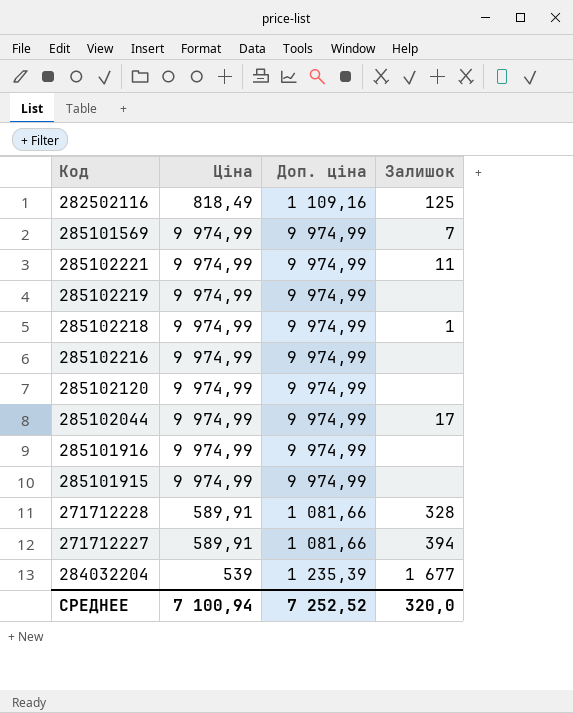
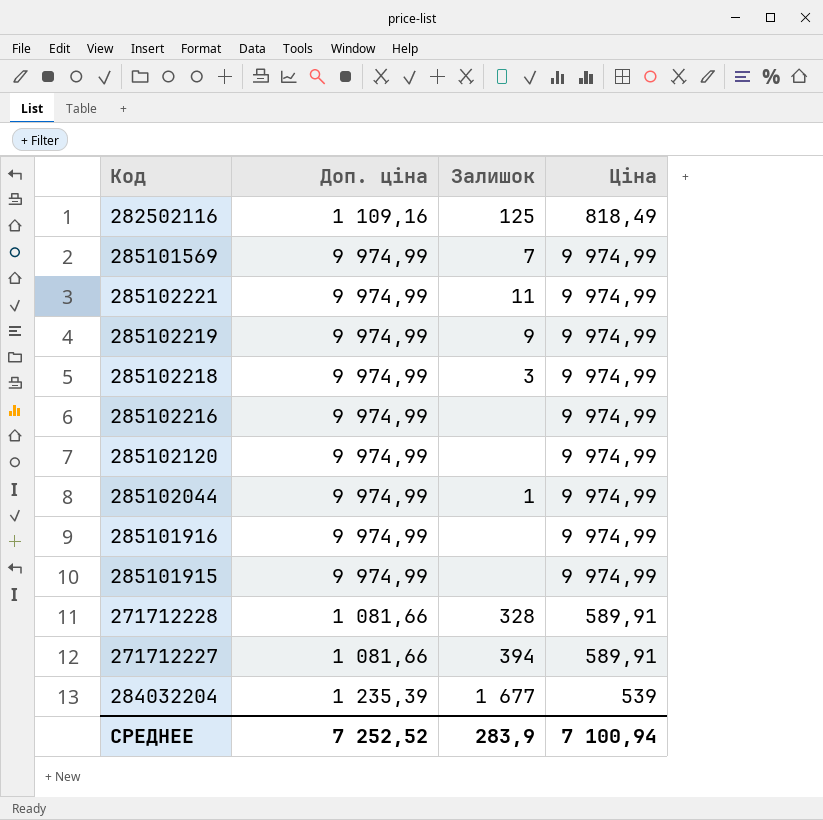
column Ціна | position: 2 -> 4
285102219 | Залишок: none -> 9
285102218 | Залишок: 1 -> 3
285102044 | Залишок: 17 -> 1
СРЕДНЕЕ | Залишок: 320,0 -> 283,9

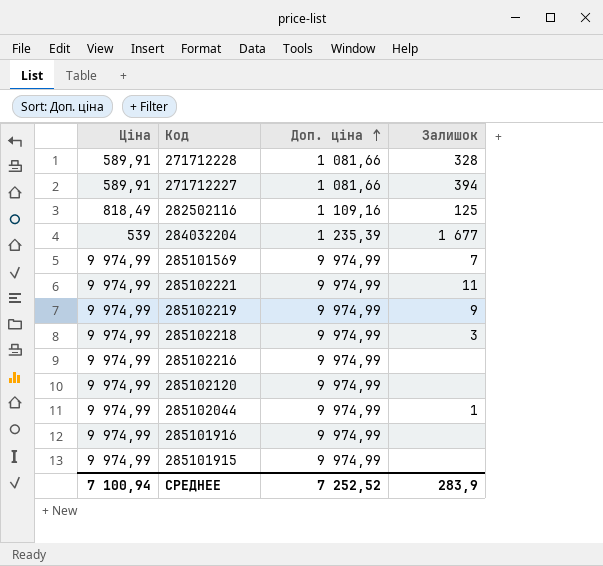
row order: none -> Доп. ціна ascending
column Ціна | position: 4 -> 1

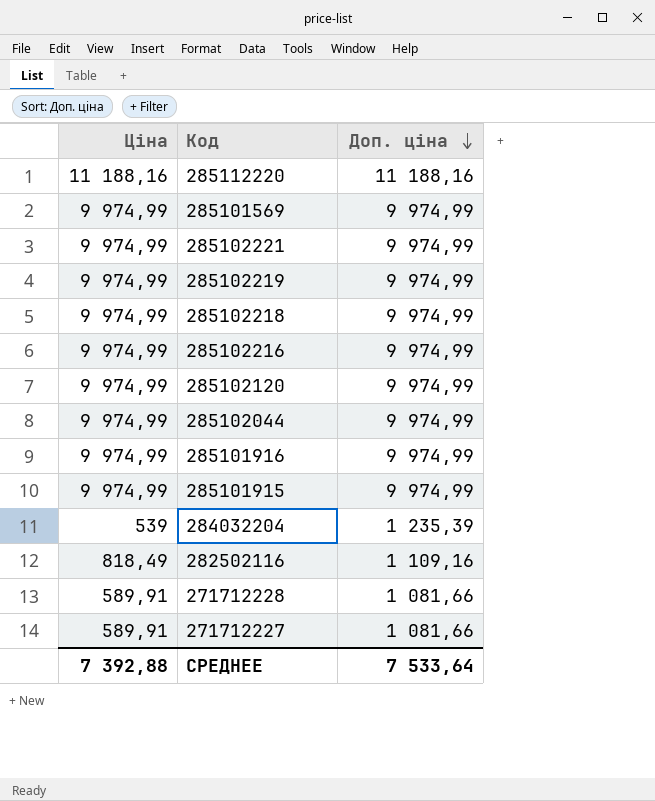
row order: Доп. ціна ascending -> Доп. ціна descending
column Залишок | position: 4 -> none
row 285112220: none -> 11 188,16 | 11 188,16
СРЕДНЕЕ | Ціна: 7 100,94 -> 7 392,88
СРЕДНЕЕ | Доп. ціна: 7 252,52 -> 7 533,64

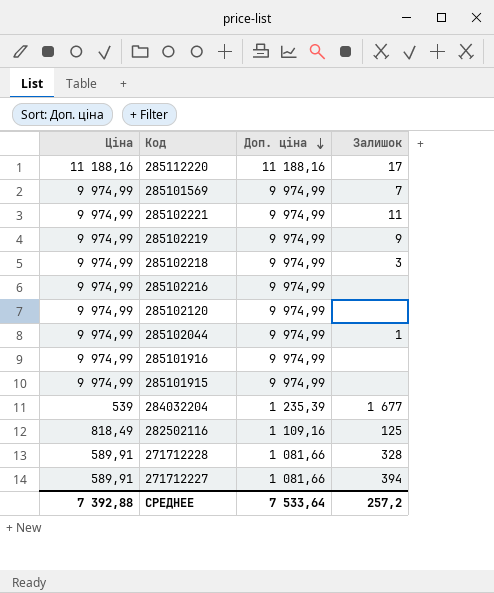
column Залишок | position: none -> 4

